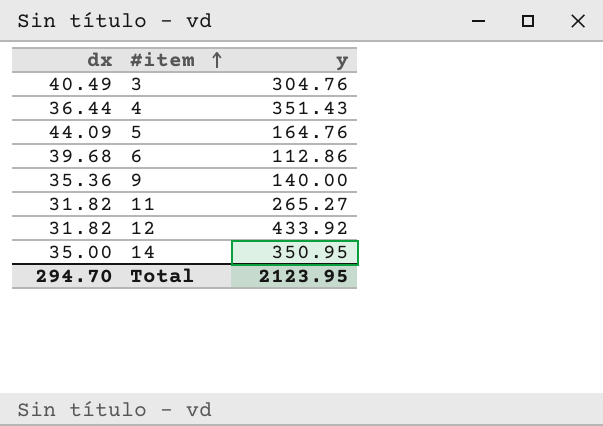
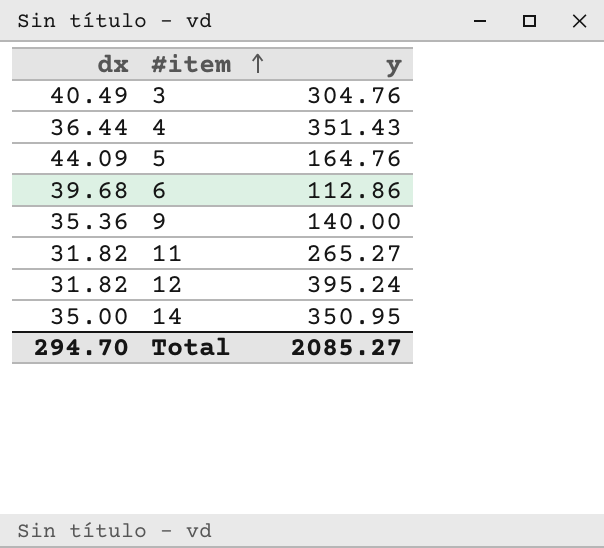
12 | y: 433.92 -> 395.24
Total | y: 2123.95 -> 2085.27

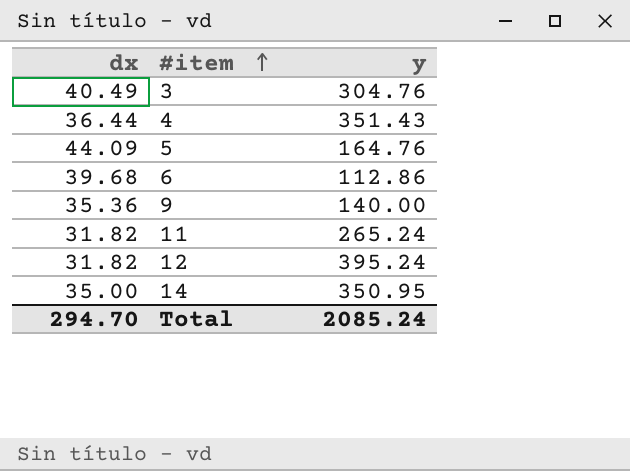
11 | y: 265.27 -> 265.24
Total | y: 2085.27 -> 2085.24

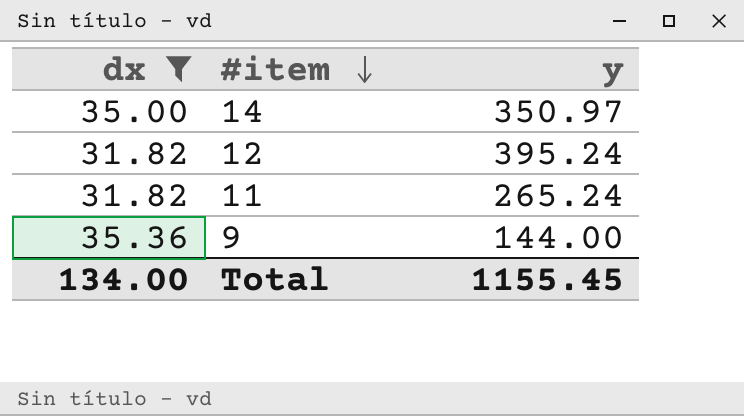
filter: none -> dx <= 35.36
row order: #item ascending -> #item descending
14 | y: 350.95 -> 350.97
9 | y: 140.00 -> 144.00
Total | dx: 294.70 -> 134.00
Total | y: 2085.24 -> 1155.45

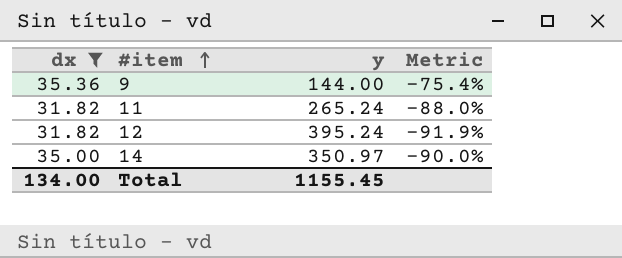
row order: #item descending -> #item ascending
column Metric | formula: none -> ([dx] - [y]) / [y]

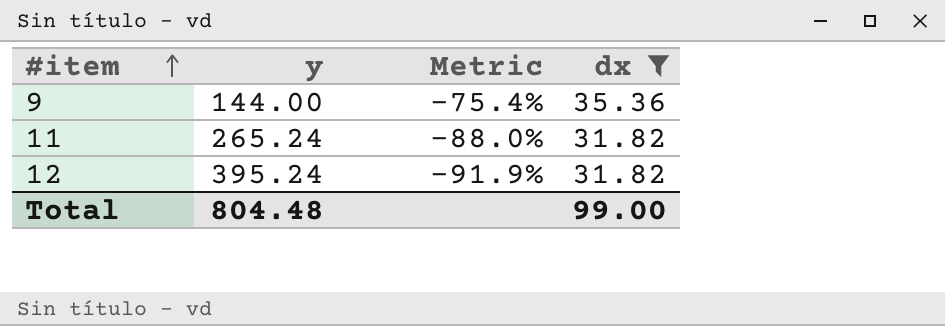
column dx | position: 1 -> 4
row 14: 35.00 | 350.97 | -90.0% -> none
Total | y: 1155.45 -> 804.48
Total | dx: 134.00 -> 99.00

